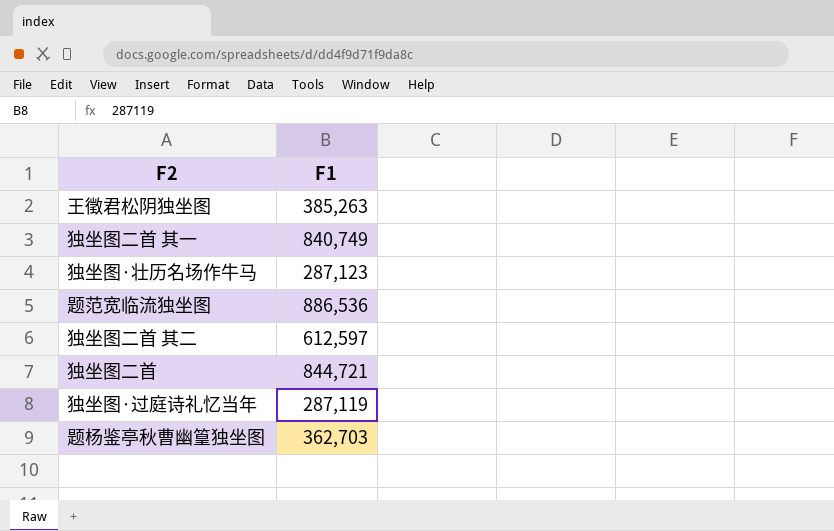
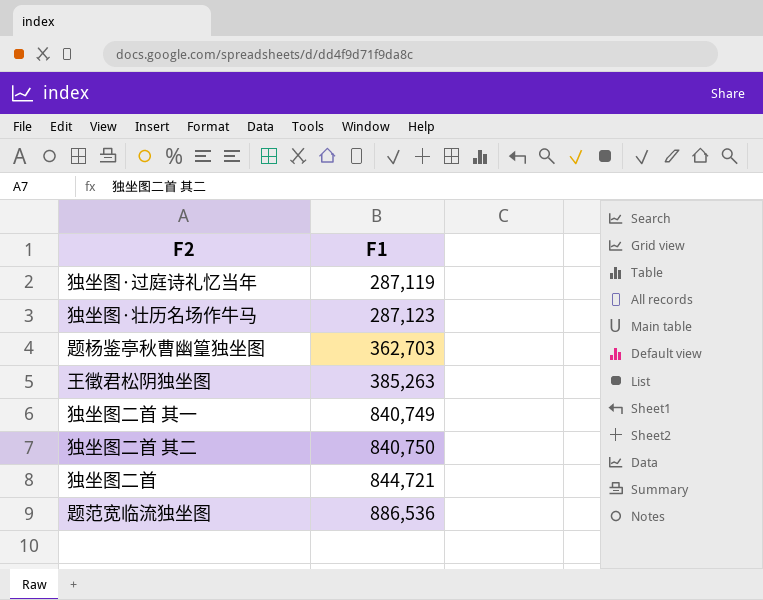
row order: none -> F1 ascending
独坐图二首 其二 | F1: 612,597 -> 840,750

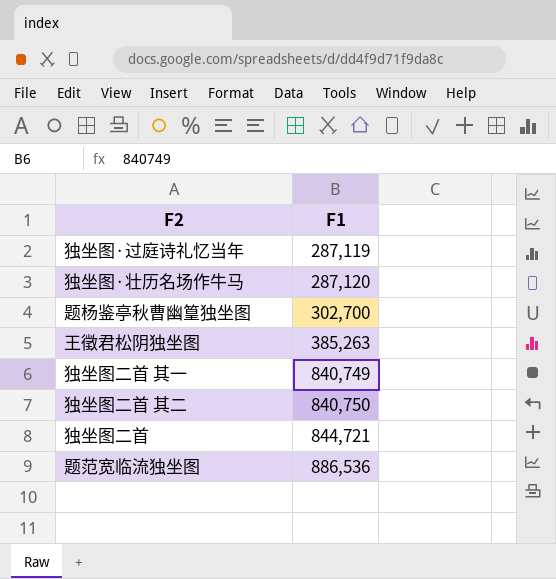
独坐图·壮历名场作牛马 | F1: 287,123 -> 287,120
题杨鉴亭秋曹幽篁独坐图 | F1: 362,703 -> 302,700

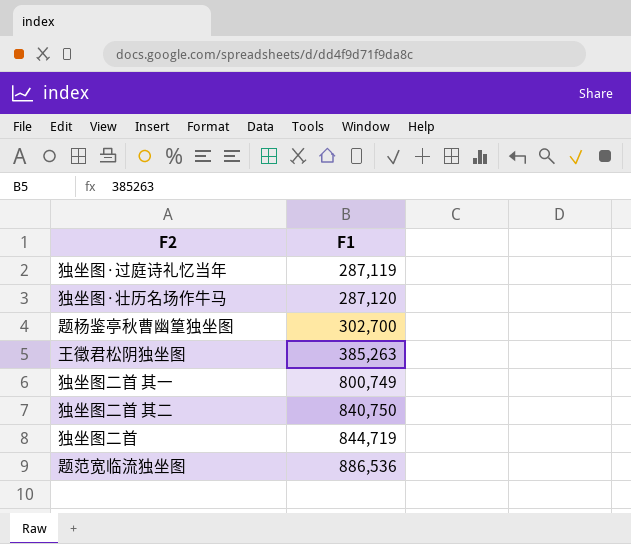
独坐图二首 其一 | F1: 840,749 -> 800,749
独坐图二首 | F1: 844,721 -> 844,719

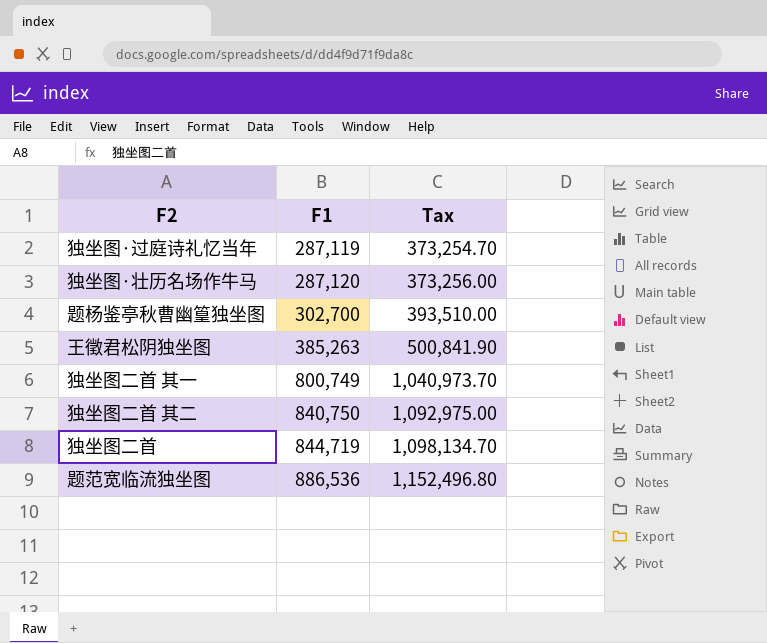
column Tax | formula: none -> [F1] * 1.3

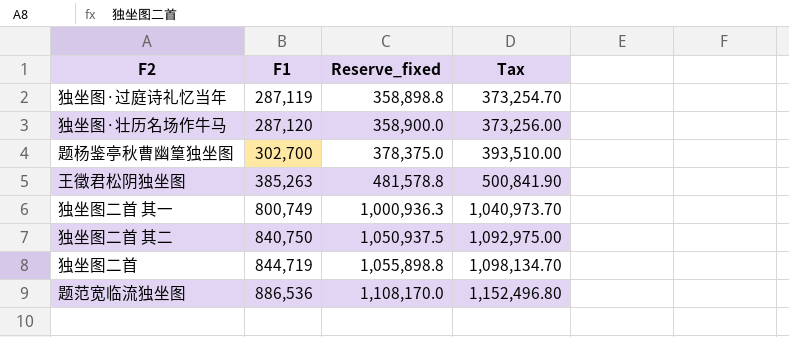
column Reserve_fixed | formula: none -> [F1] * 1.25

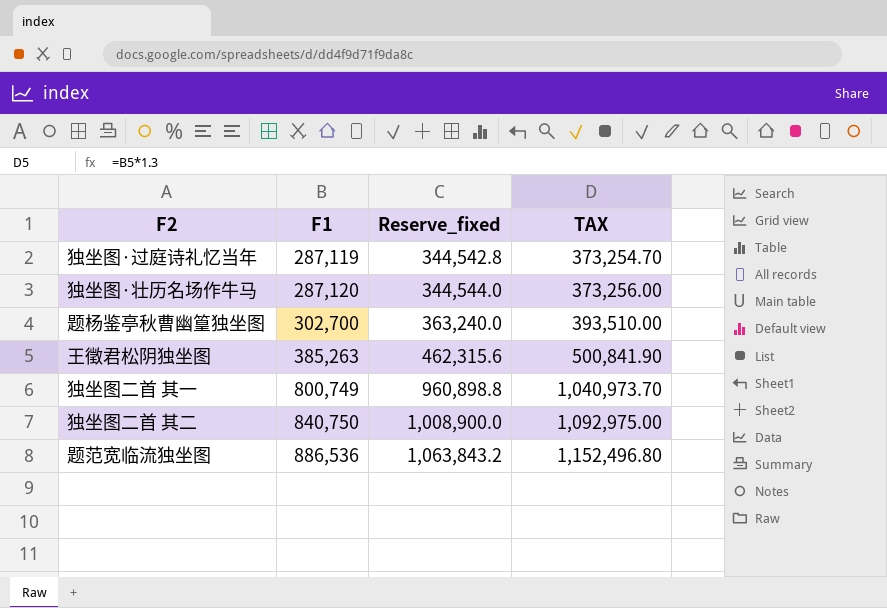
column Reserve_fixed | formula: [F1] * 1.25 -> [F1] * 1.2
column name: Tax -> TAX
row 独坐图二首: 844,719 | 1,055,898.8 | 1,098,134.70 -> none

